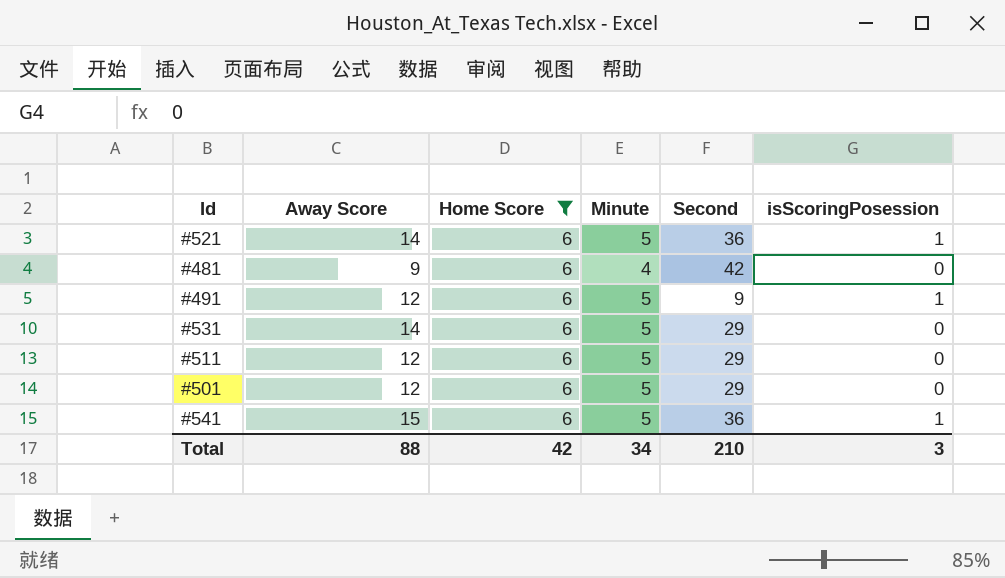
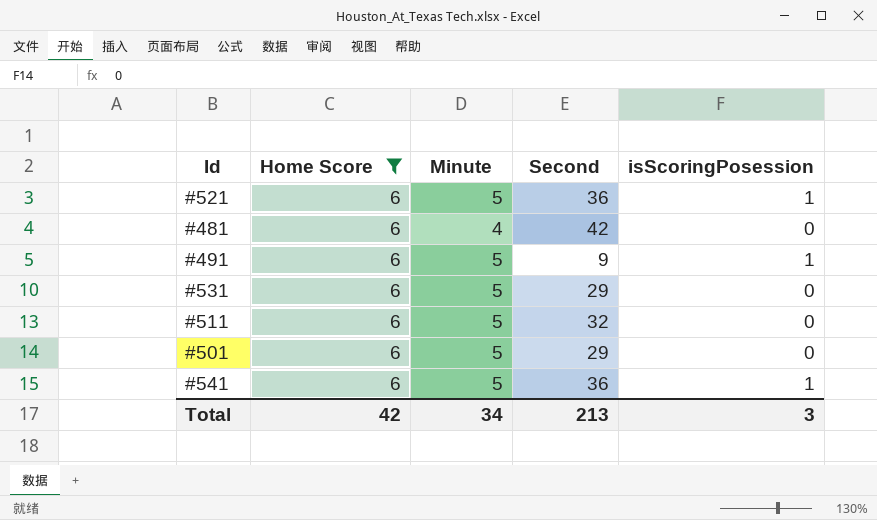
column Away Score | position: 2 -> none
#511 | Second: 29 -> 32
Total | Second: 210 -> 213

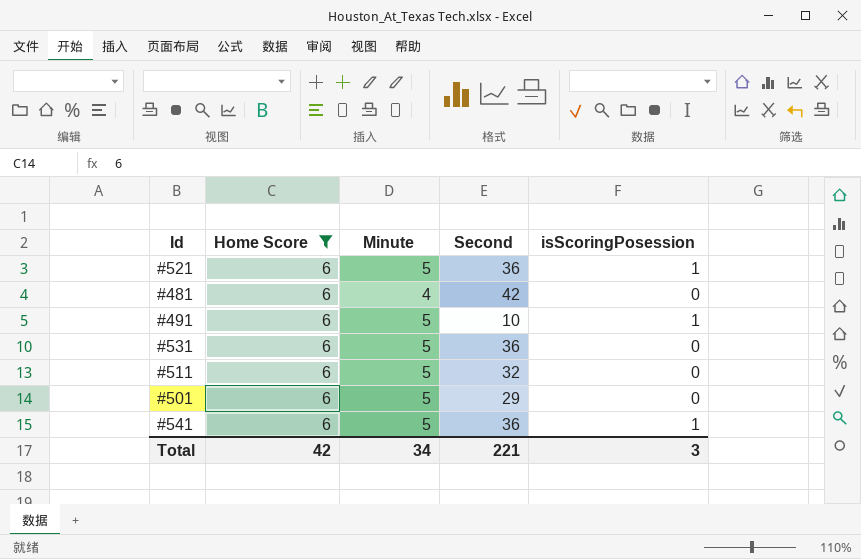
#491 | Second: 9 -> 10
#531 | Second: 29 -> 36
Total | Second: 213 -> 221

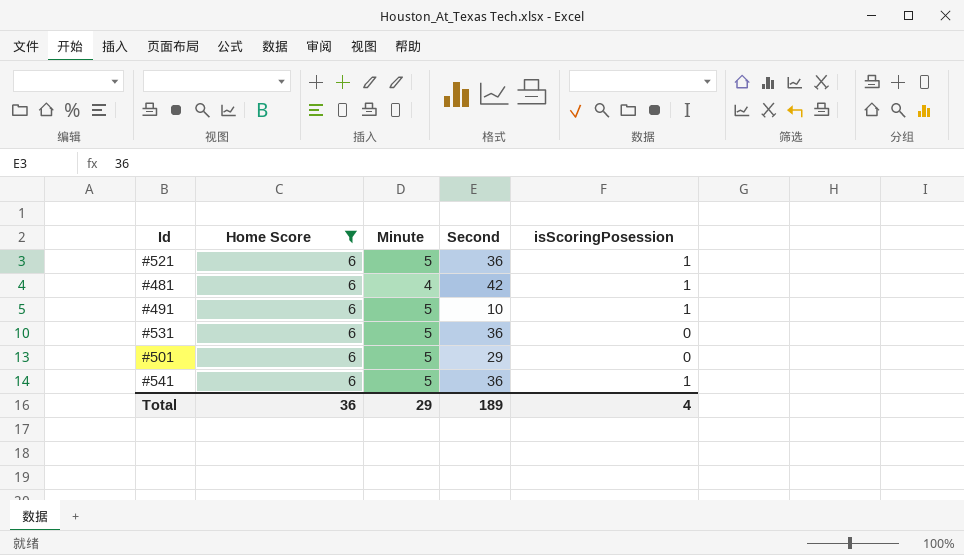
row #511: 6 | 5 | 32 | 0 -> none
#481 | isScoringPosession: 0 -> 1
Total | Home Score: 42 -> 36
Total | Minute: 34 -> 29
Total | Second: 221 -> 189
Total | isScoringPosession: 3 -> 4

